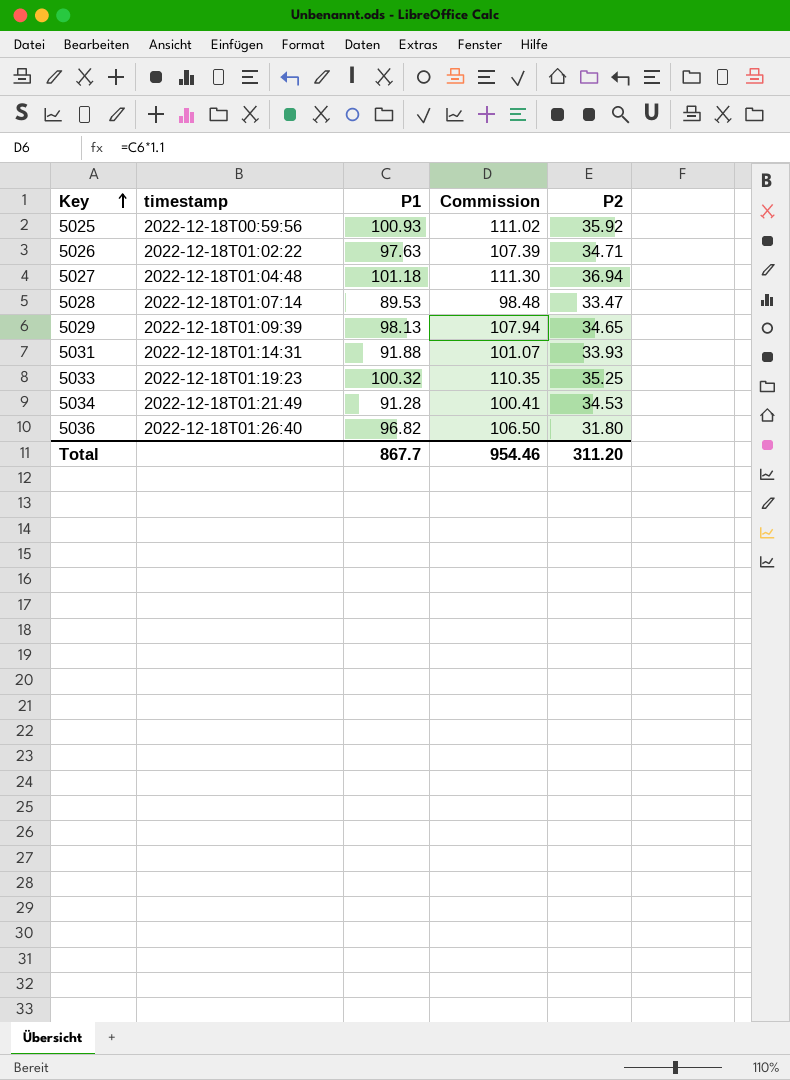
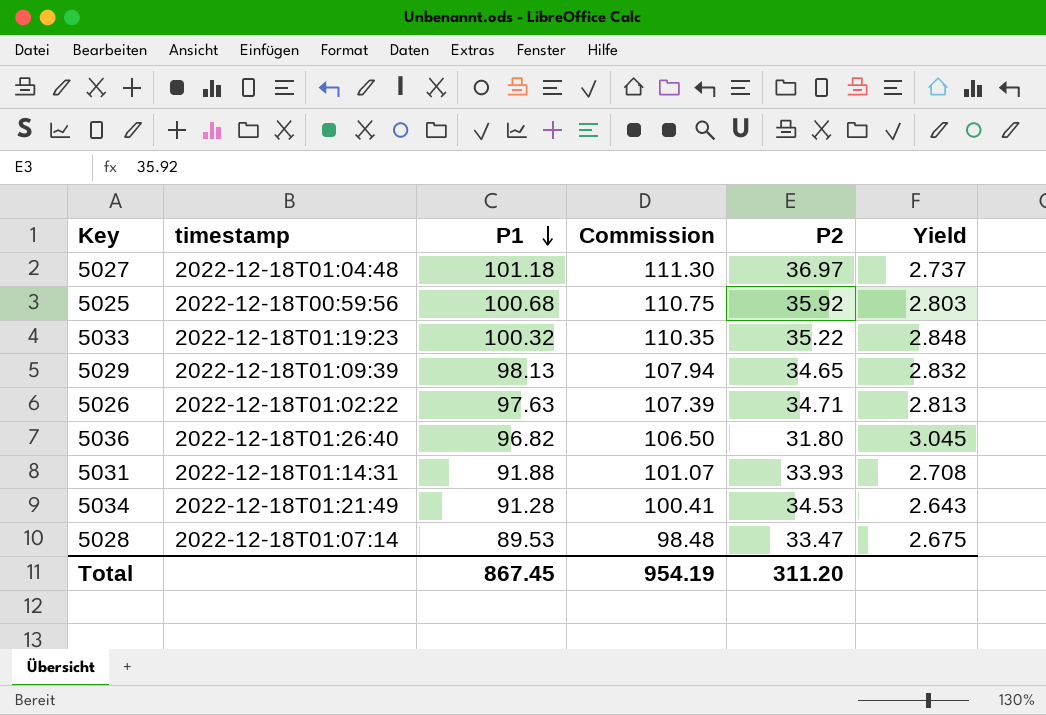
row order: Key ascending -> P1 descending
column Yield | formula: none -> [P1] / [P2]
5027 | P2: 36.94 -> 36.97
5025 | P1: 100.93 -> 100.68
5025 | Commission: 111.02 -> 110.75
5033 | P2: 35.25 -> 35.22
Total | P1: 867.7 -> 867.45
Total | Commission: 954.46 -> 954.19

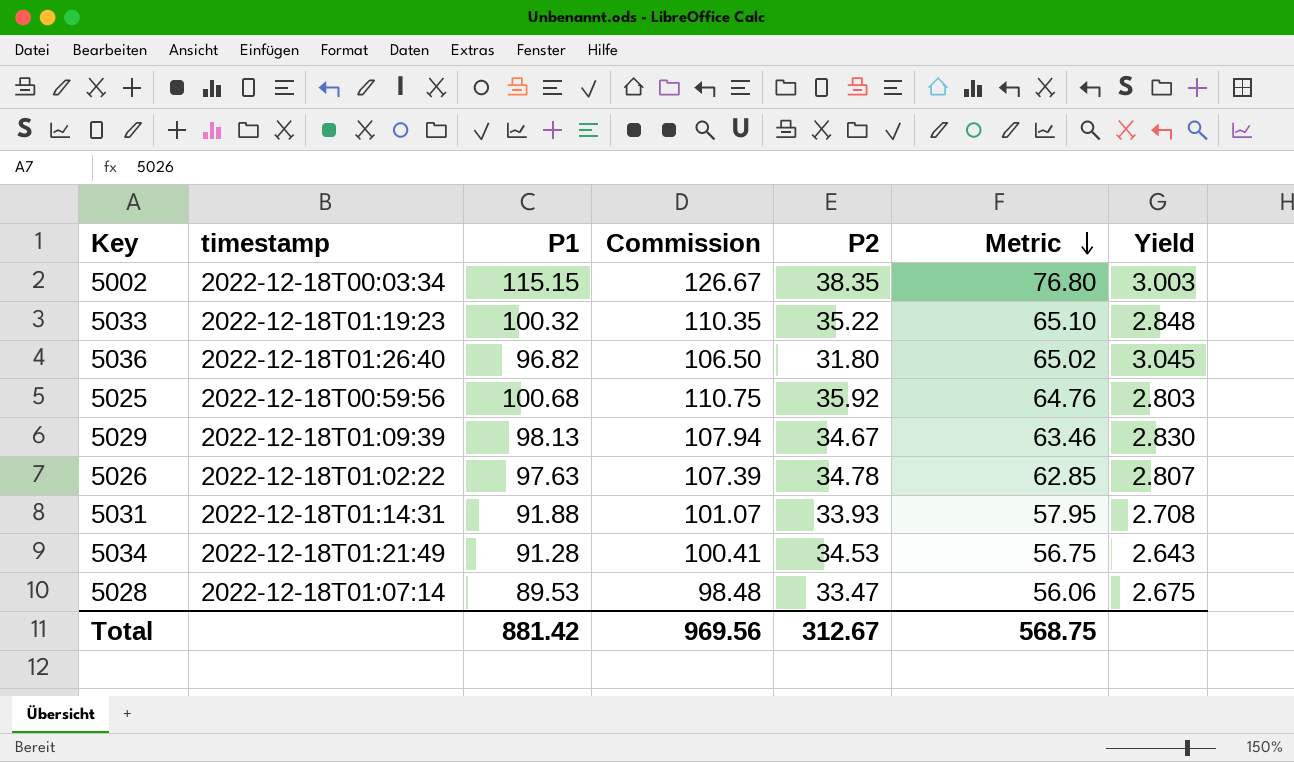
row order: P1 descending -> Metric descending
column Metric | formula: none -> [P1] - [P2]
row 5027: 2022-12-18T01:04:48 | 101.18 | 111.30 | 36.97 | 2.737 -> none
row 5002: none -> 2022-12-18T00:03:34 | 115.15 | 126.67 | 38.35 | 76.80 | 3.003
5029 | P2: 34.65 -> 34.67
5029 | Yield: 2.832 -> 2.830
5026 | P2: 34.71 -> 34.78
5026 | Yield: 2.813 -> 2.807
Total | P1: 867.45 -> 881.42
Total | Commission: 954.19 -> 969.56
Total | P2: 311.20 -> 312.67

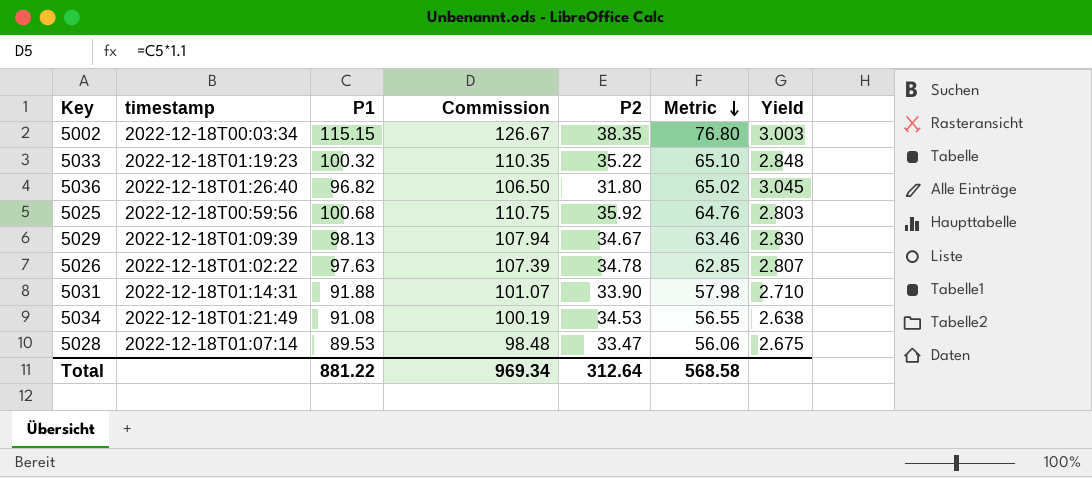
5031 | P2: 33.93 -> 33.90
5031 | Metric: 57.95 -> 57.98
5031 | Yield: 2.708 -> 2.710
5034 | P1: 91.28 -> 91.08
5034 | Commission: 100.41 -> 100.19
5034 | Metric: 56.75 -> 56.55
5034 | Yield: 2.643 -> 2.638
Total | P1: 881.42 -> 881.22
Total | Commission: 969.56 -> 969.34
Total | P2: 312.67 -> 312.64
Total | Metric: 568.75 -> 568.58

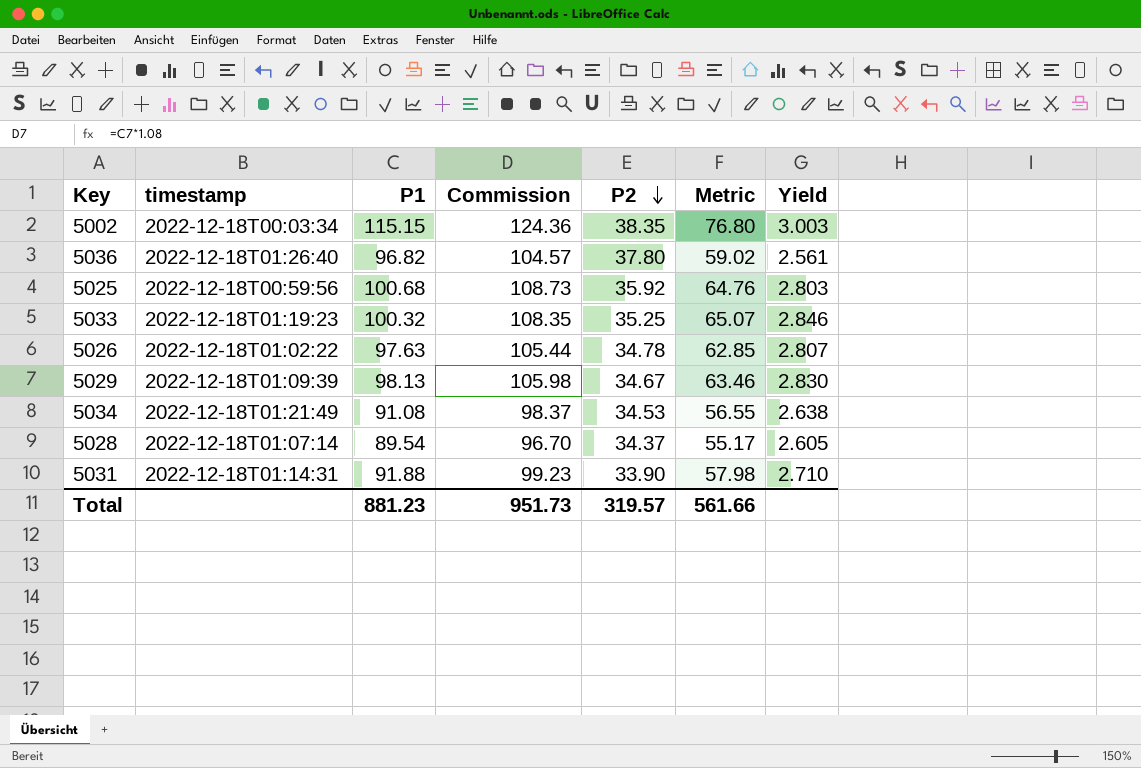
row order: Metric descending -> P2 descending
column Commission | formula: [P1] * 1.1 -> [P1] * 1.08
5036 | P2: 31.80 -> 37.80
5036 | Metric: 65.02 -> 59.02
5036 | Yield: 3.045 -> 2.561
5033 | P2: 35.22 -> 35.25
5033 | Metric: 65.10 -> 65.07
5033 | Yield: 2.848 -> 2.846
5028 | P1: 89.53 -> 89.54
5028 | P2: 33.47 -> 34.37
5028 | Metric: 56.06 -> 55.17
5028 | Yield: 2.675 -> 2.605
Total | P1: 881.22 -> 881.23
Total | Commission: 969.34 -> 951.73
Total | P2: 312.64 -> 319.57
Total | Metric: 568.58 -> 561.66

